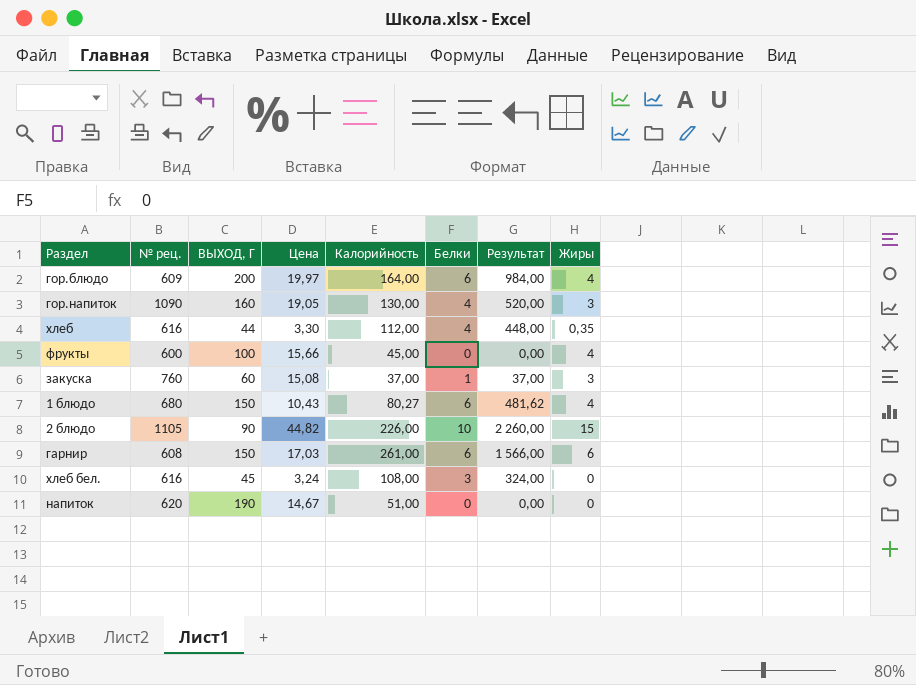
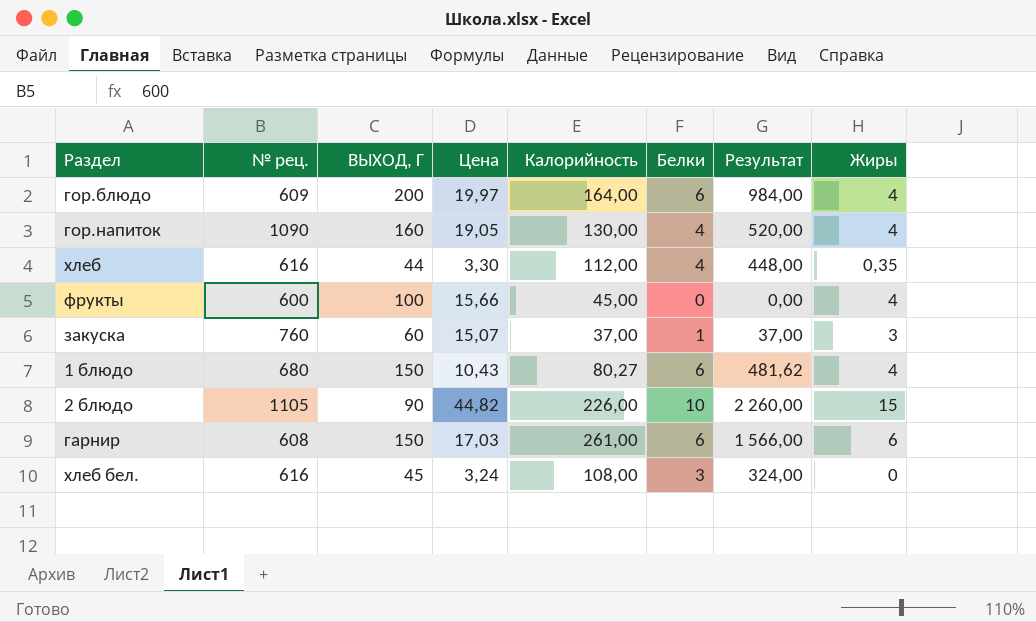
row напиток: 620 | 190 | 14,67 | 51,00 | 0 | 0,00 | 0 -> none
гор.напиток | Жиры: 3 -> 4
закуска | Цена: 15,08 -> 15,07

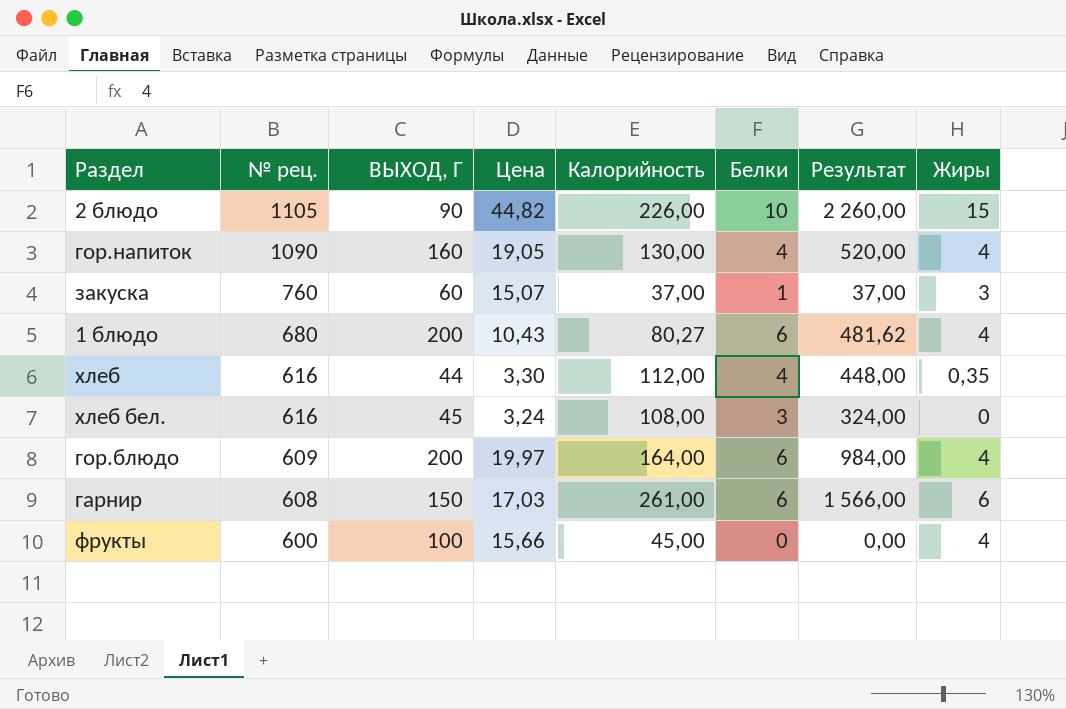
row order: none -> № рец. descending
1 блюдо | ВЫХОД, Г: 150 -> 200

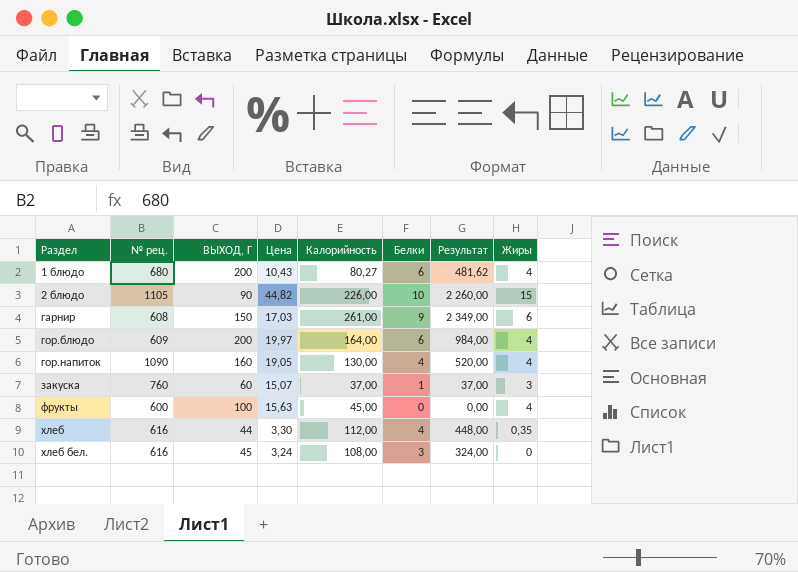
row order: № рец. descending -> Раздел ascending
гарнир | Белки: 6 -> 9
гарнир | Результат: 1 566,00 -> 2 349,00
фрукты | Цена: 15,66 -> 15,63

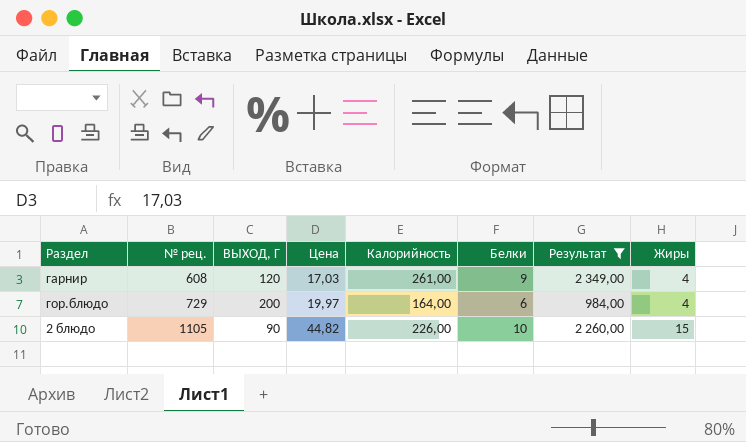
filter: none -> Результат >= 984,00
row order: Раздел ascending -> № рец. ascending
гарнир | ВЫХОД, Г: 150 -> 120
гарнир | Жиры: 6 -> 4
гор.блюдо | № рец.: 609 -> 729

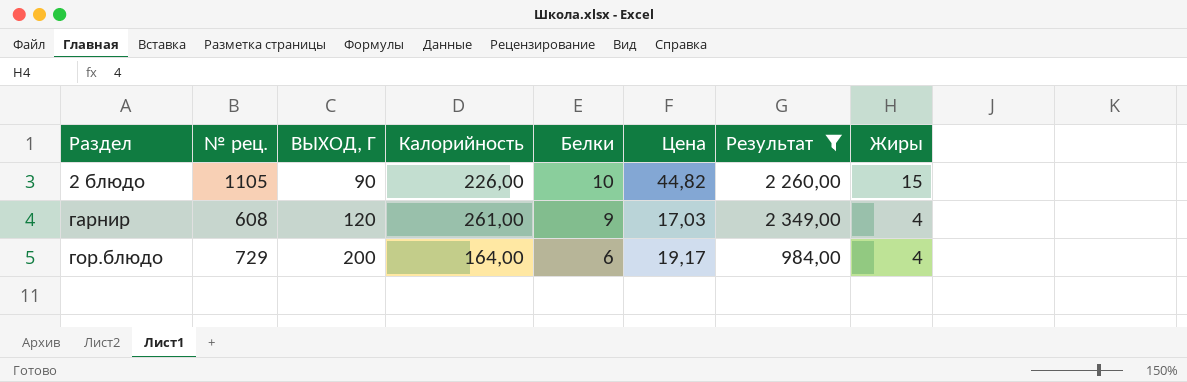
row order: № рец. ascending -> Раздел ascending
column Цена | position: 4 -> 6
гор.блюдо | Цена: 19,97 -> 19,17

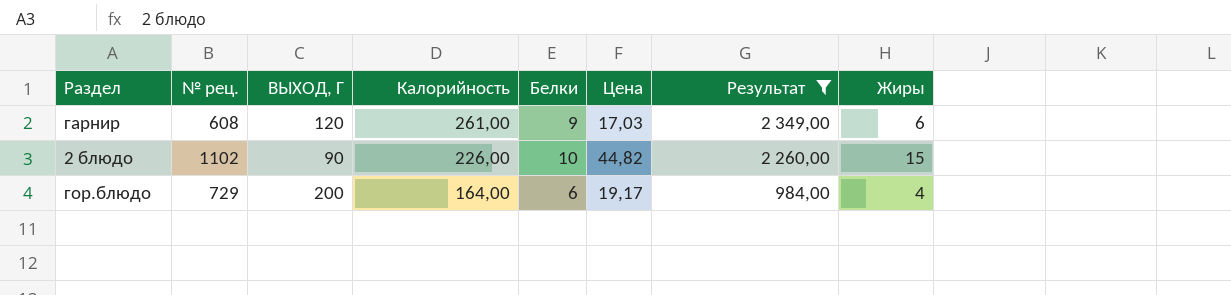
row order: Раздел ascending -> Калорийность descending
гарнир | Жиры: 4 -> 6
2 блюдо | № рец.: 1105 -> 1102

